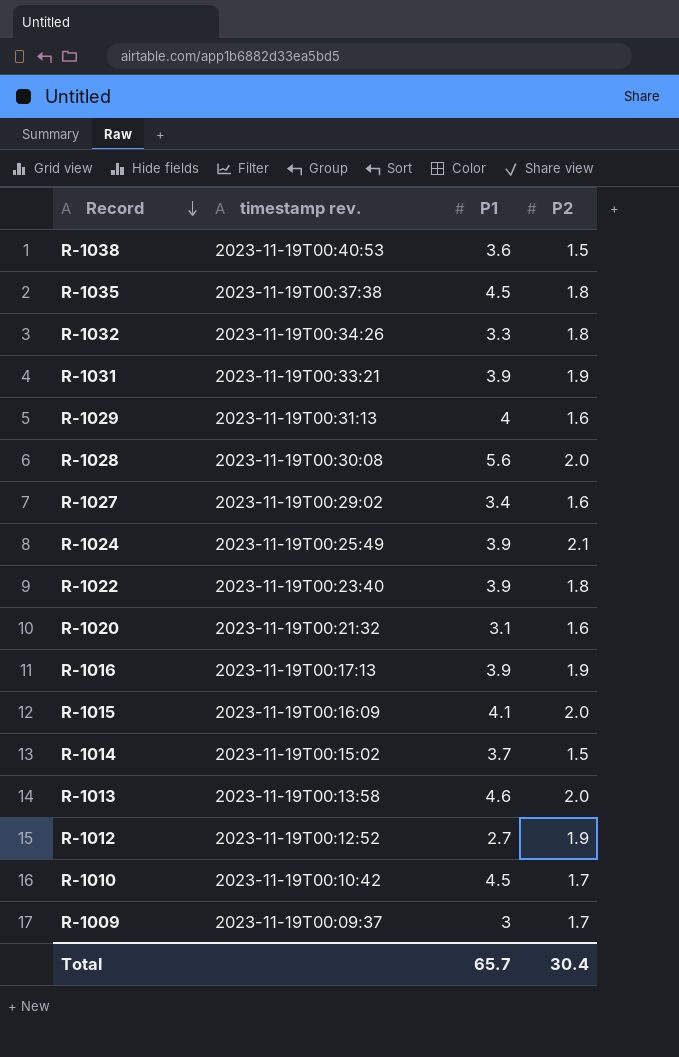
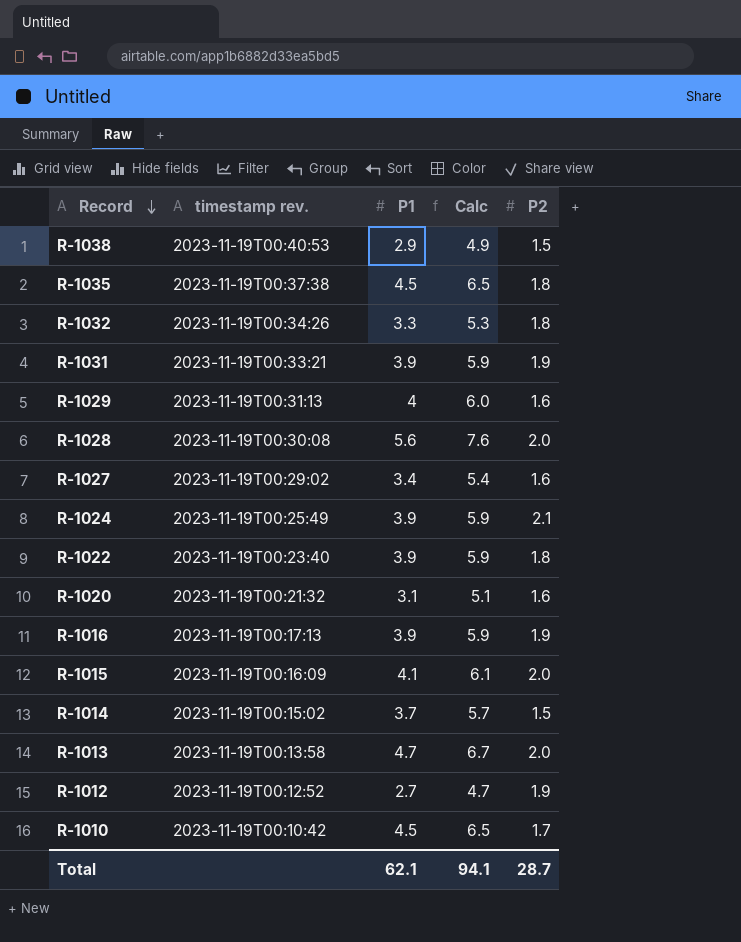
column Calc | formula: none -> [P1] + 2
row R-1009: 2023-11-19T00:09:37 | 3 | 1.7 -> none
R-1038 | P1: 3.6 -> 2.9
R-1013 | P1: 4.6 -> 4.7
Total | P1: 65.7 -> 62.1
Total | P2: 30.4 -> 28.7

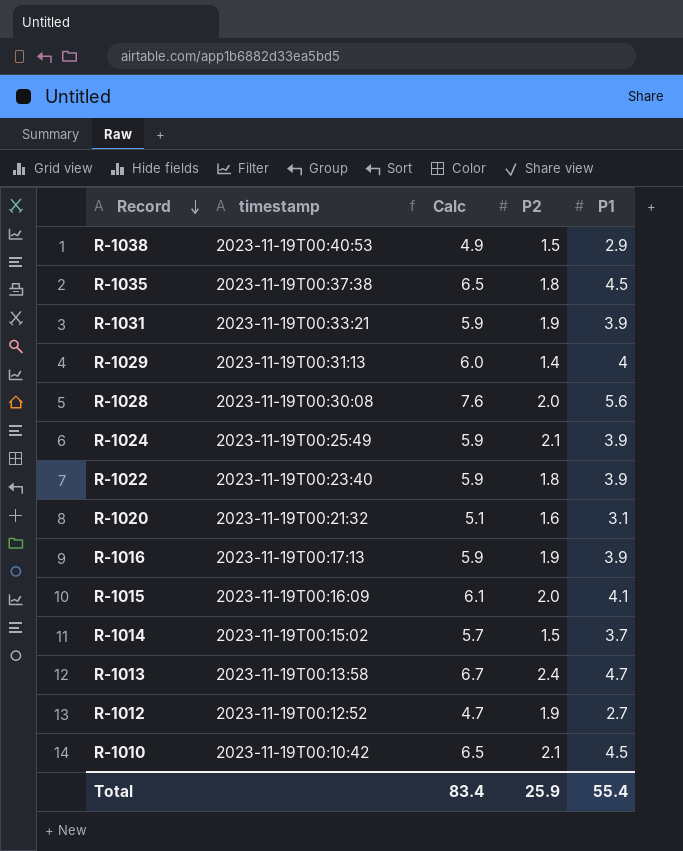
column name: timestamp rev. -> timestamp
column P1 | position: 3 -> 5
row R-1032: 2023-11-19T00:34:26 | 3.3 | 5.3 | 1.8 -> none
row R-1027: 2023-11-19T00:29:02 | 3.4 | 5.4 | 1.6 -> none
R-1029 | P2: 1.6 -> 1.4
R-1013 | P2: 2.0 -> 2.4
R-1010 | P2: 1.7 -> 2.1
Total | Calc: 94.1 -> 83.4
Total | P2: 28.7 -> 25.9
Total | P1: 62.1 -> 55.4

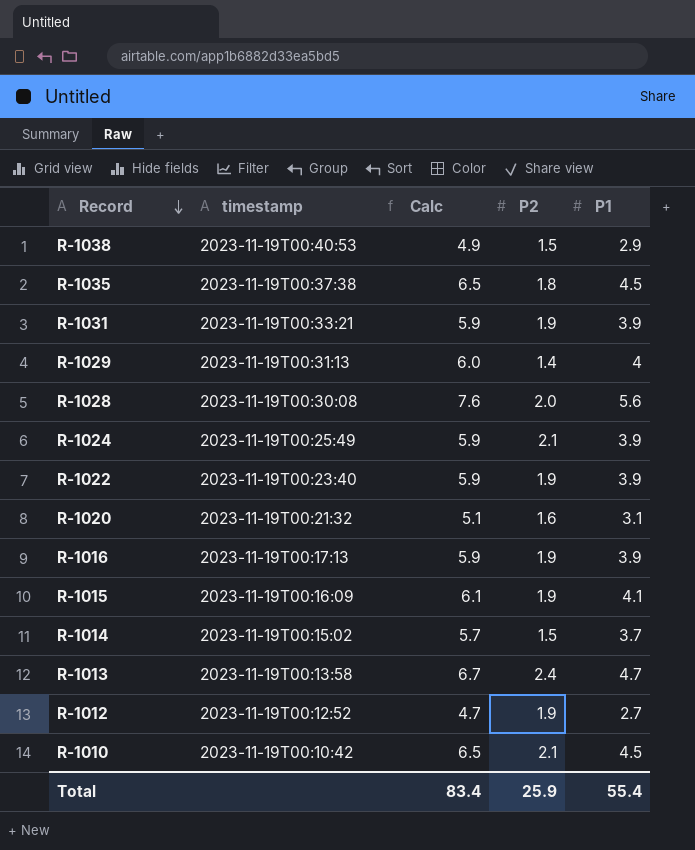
R-1022 | P2: 1.8 -> 1.9
R-1015 | P2: 2.0 -> 1.9

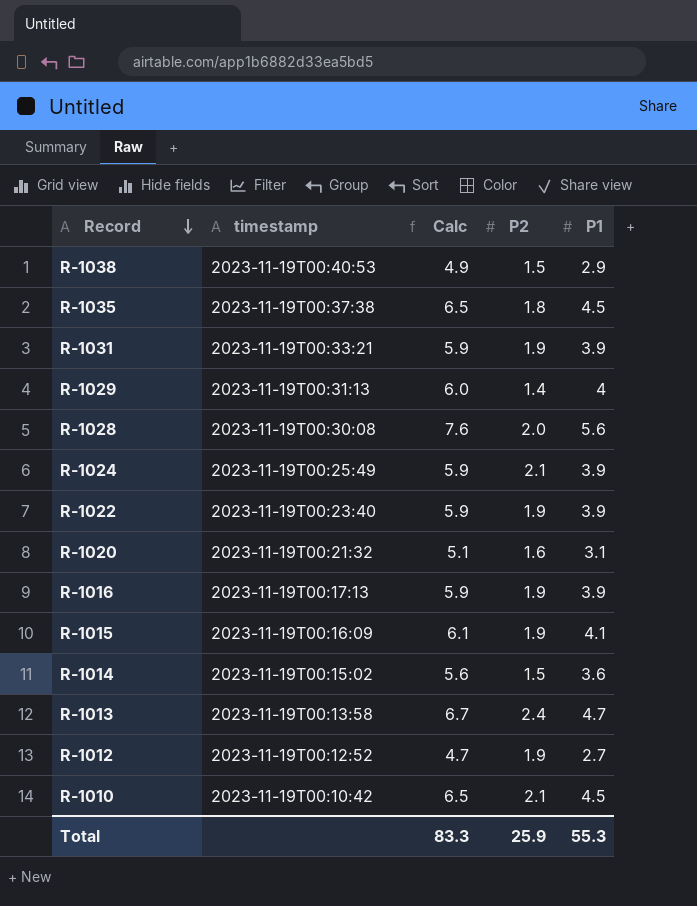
R-1014 | Calc: 5.7 -> 5.6
R-1014 | P1: 3.7 -> 3.6
Total | Calc: 83.4 -> 83.3
Total | P1: 55.4 -> 55.3

